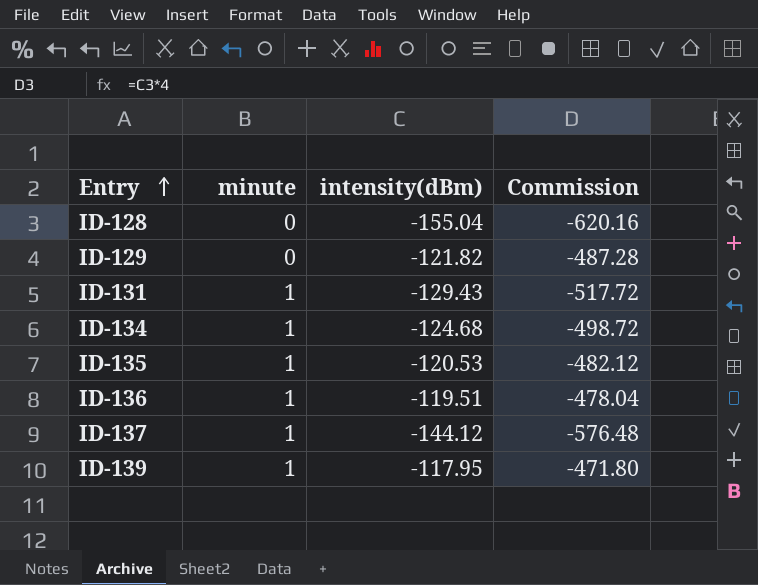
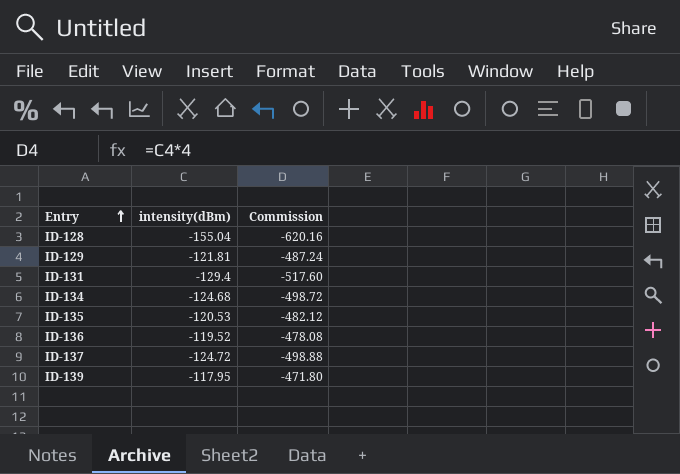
column minute | position: 2 -> none
ID-129 | intensity(dBm): -121.82 -> -121.81
ID-129 | Commission: -487.28 -> -487.24
ID-131 | intensity(dBm): -129.43 -> -129.4
ID-131 | Commission: -517.72 -> -517.60
ID-136 | intensity(dBm): -119.51 -> -119.52
ID-136 | Commission: -478.04 -> -478.08
ID-137 | intensity(dBm): -144.12 -> -124.72
ID-137 | Commission: -576.48 -> -498.88

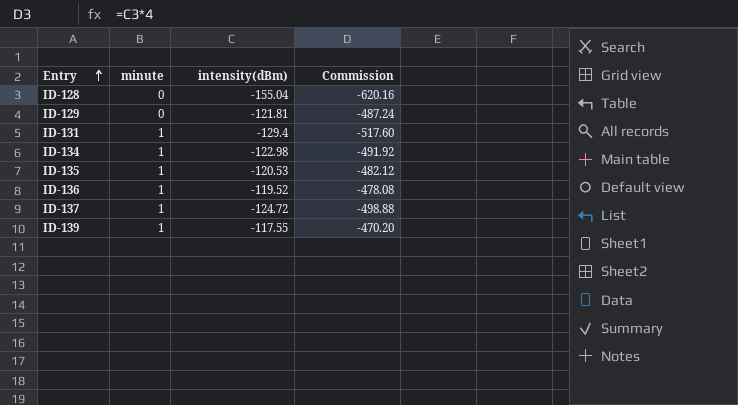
column minute | position: none -> 2
ID-134 | intensity(dBm): -124.68 -> -122.98
ID-134 | Commission: -498.72 -> -491.92
ID-139 | intensity(dBm): -117.95 -> -117.55
ID-139 | Commission: -471.80 -> -470.20

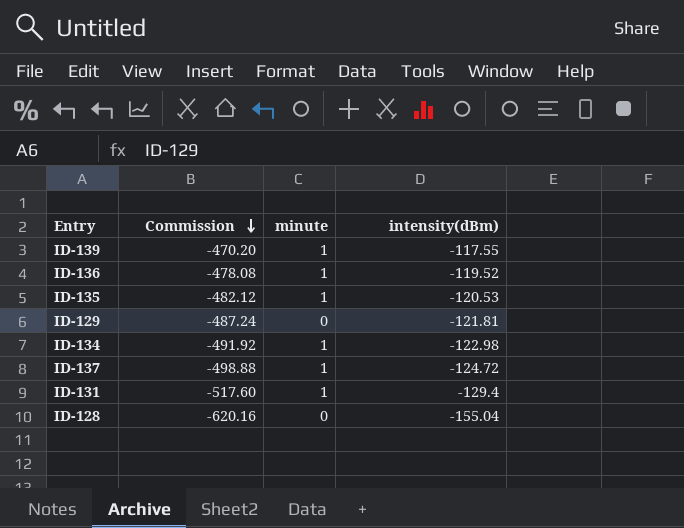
row order: Entry ascending -> Commission descending
column Commission | position: 4 -> 2

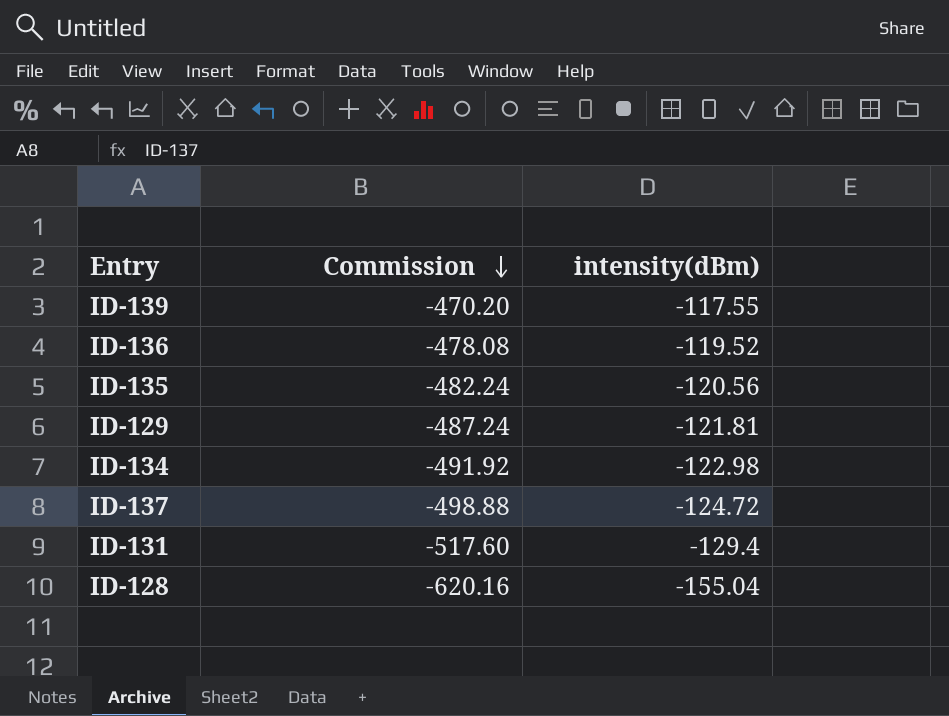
column minute | position: 3 -> none
ID-135 | Commission: -482.12 -> -482.24
ID-135 | intensity(dBm): -120.53 -> -120.56

